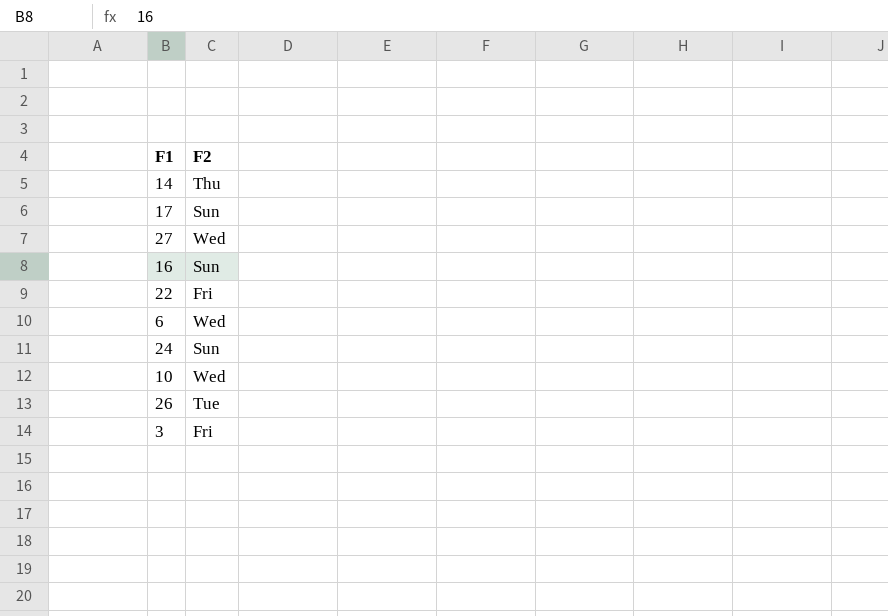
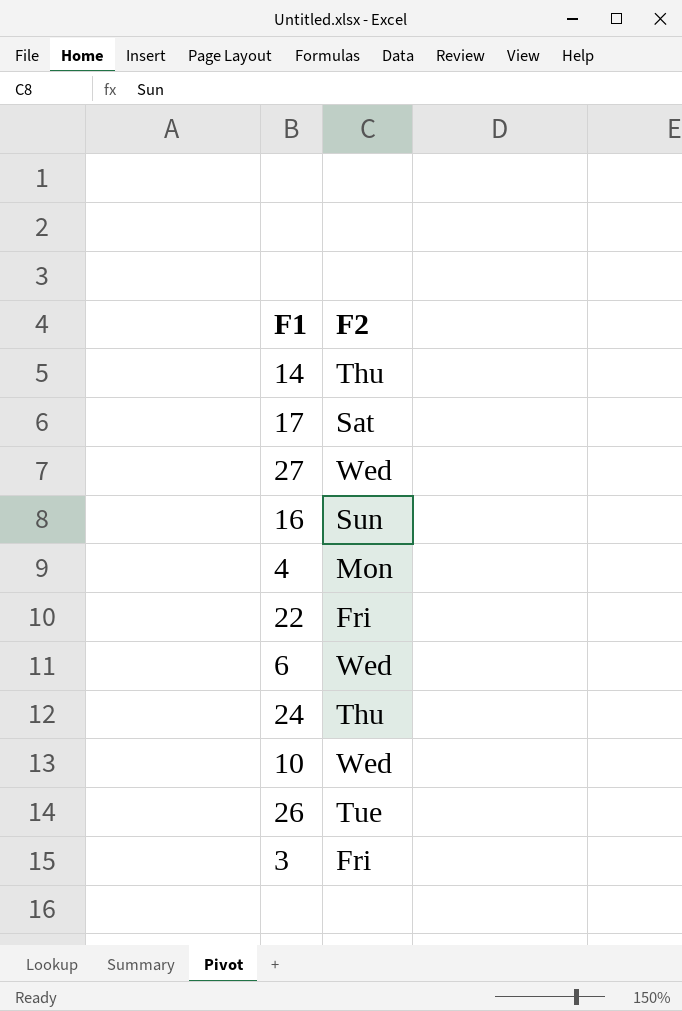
17 | F2: Sun -> Sat
row 4: none -> Mon
24 | F2: Sun -> Thu

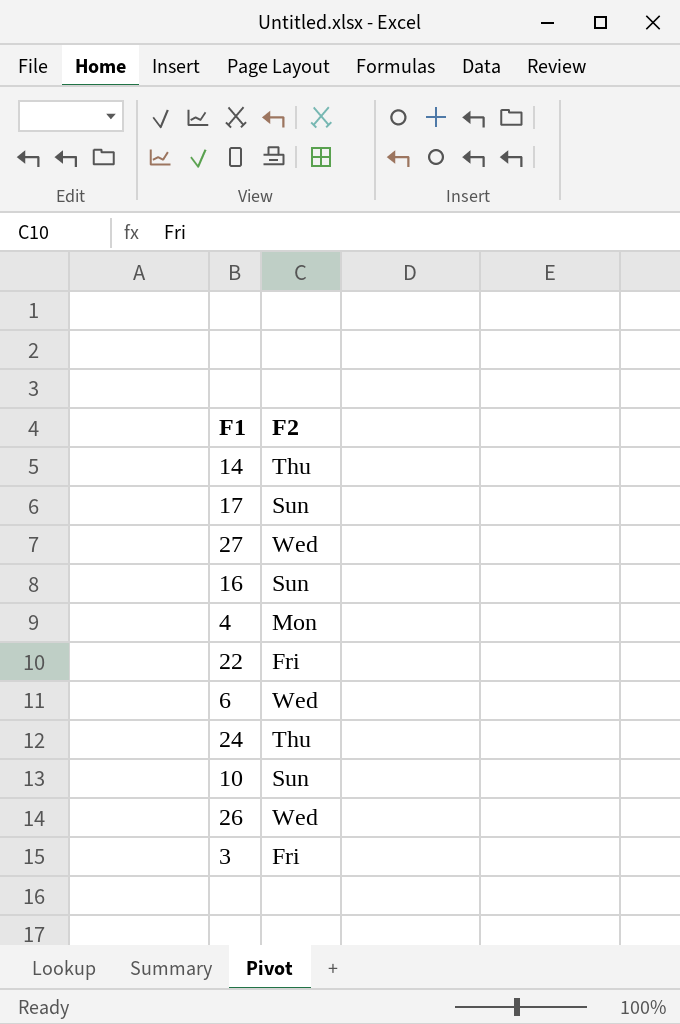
17 | F2: Sat -> Sun
10 | F2: Wed -> Sun
26 | F2: Tue -> Wed

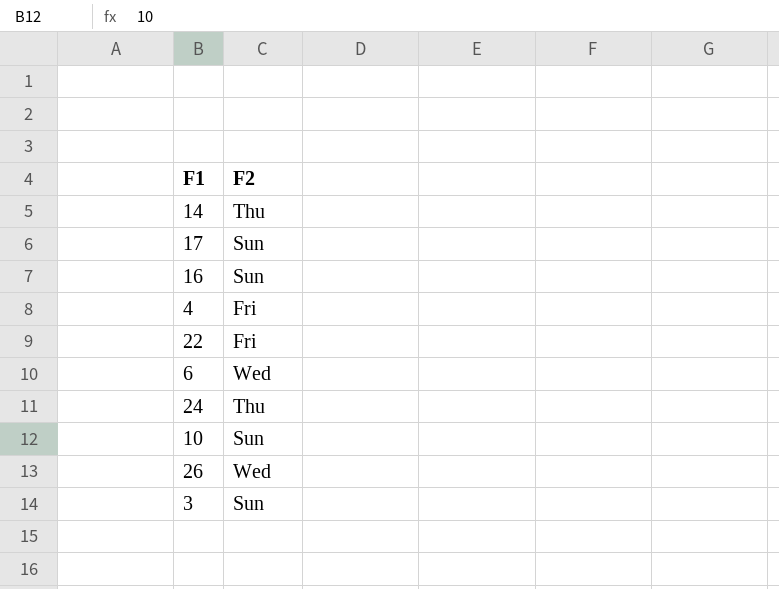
row 27: Wed -> none
4 | F2: Mon -> Fri
3 | F2: Fri -> Sun

